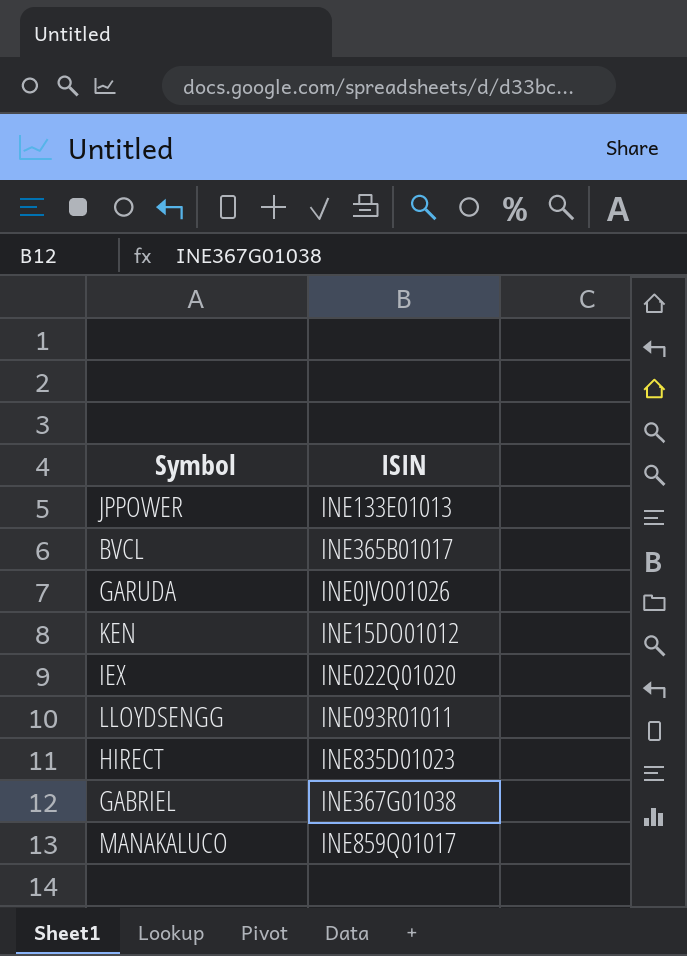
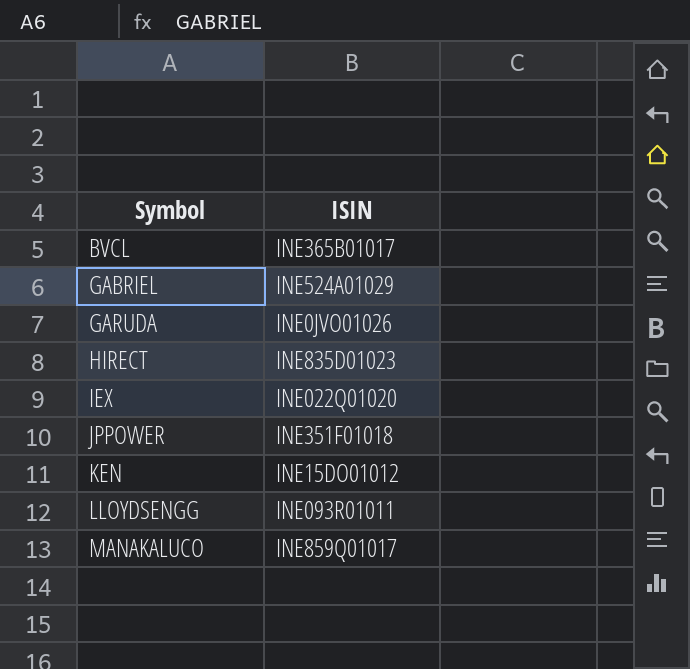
row order: none -> Symbol ascending
GABRIEL | ISIN: INE367G01038 -> INE524A01029
JPPOWER | ISIN: INE133E01013 -> INE351F01018

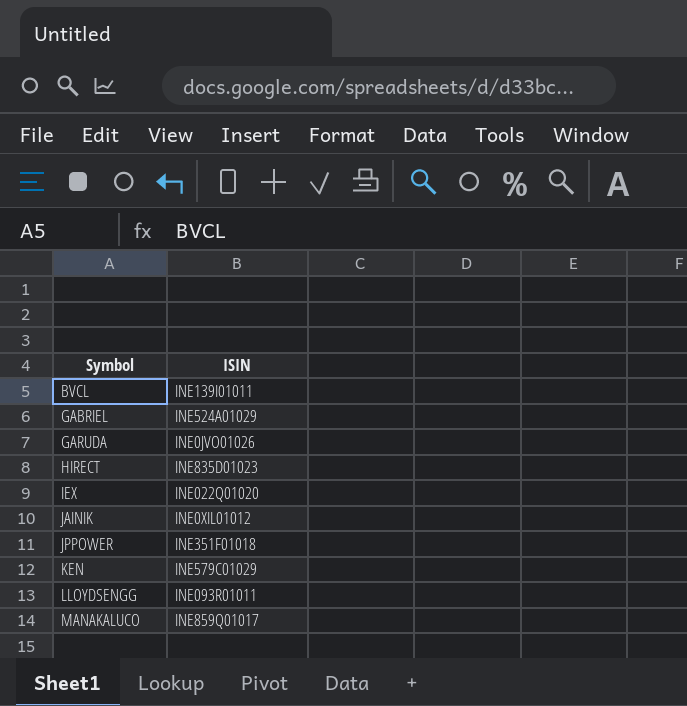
BVCL | ISIN: INE365B01017 -> INE139I01011
row JAINIK: none -> INE0XIL01012
KEN | ISIN: INE15DO01012 -> INE579C01029

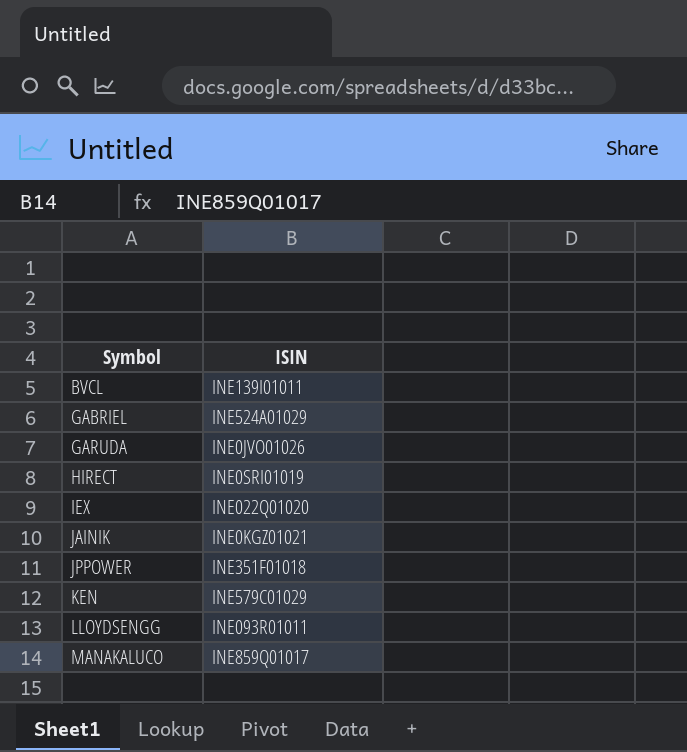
HIRECT | ISIN: INE835D01023 -> INE0SRI01019
JAINIK | ISIN: INE0XIL01012 -> INE0KGZ01021

